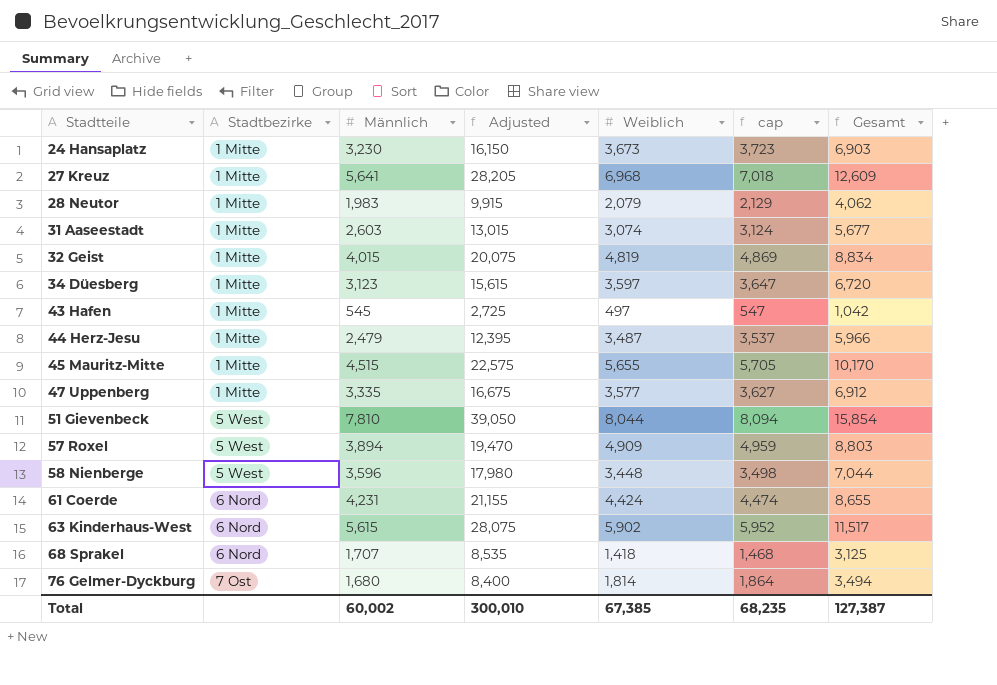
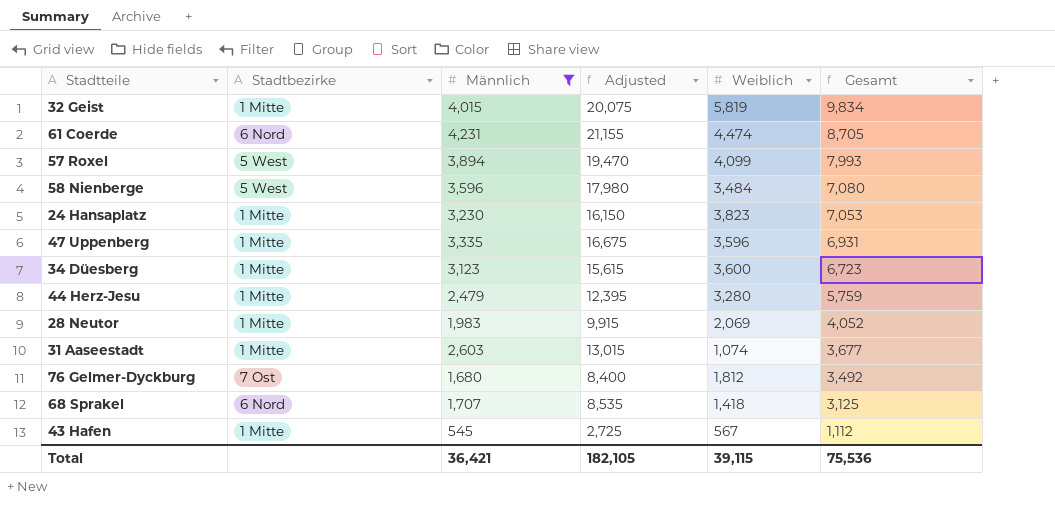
filter: none -> Männlich <= 4,231
row order: Stadtteile ascending -> Gesamt descending
column cap | formula: [Weiblich] + 50 -> none
32 Geist | Weiblich: 4,819 -> 5,819
32 Geist | Gesamt: 8,834 -> 9,834
61 Coerde | Weiblich: 4,424 -> 4,474
61 Coerde | Gesamt: 8,655 -> 8,705
57 Roxel | Weiblich: 4,909 -> 4,099
57 Roxel | Gesamt: 8,803 -> 7,993
58 Nienberge | Weiblich: 3,448 -> 3,484
58 Nienberge | Gesamt: 7,044 -> 7,080
24 Hansaplatz | Weiblich: 3,673 -> 3,823
24 Hansaplatz | Gesamt: 6,903 -> 7,053
47 Uppenberg | Weiblich: 3,577 -> 3,596
47 Uppenberg | Gesamt: 6,912 -> 6,931
34 Düesberg | Weiblich: 3,597 -> 3,600
34 Düesberg | Gesamt: 6,720 -> 6,723
44 Herz-Jesu | Weiblich: 3,487 -> 3,280
44 Herz-Jesu | Gesamt: 5,966 -> 5,759
28 Neutor | Weiblich: 2,079 -> 2,069
28 Neutor | Gesamt: 4,062 -> 4,052
31 Aaseestadt | Weiblich: 3,074 -> 1,074
31 Aaseestadt | Gesamt: 5,677 -> 3,677
76 Gelmer-Dyckburg | Weiblich: 1,814 -> 1,812
76 Gelmer-Dyckburg | Gesamt: 3,494 -> 3,492
43 Hafen | Weiblich: 497 -> 567
43 Hafen | Gesamt: 1,042 -> 1,112
Total | Männlich: 60,002 -> 36,421
Total | Adjusted: 300,010 -> 182,105
Total | Weiblich: 67,385 -> 39,115
Total | Gesamt: 127,387 -> 75,536

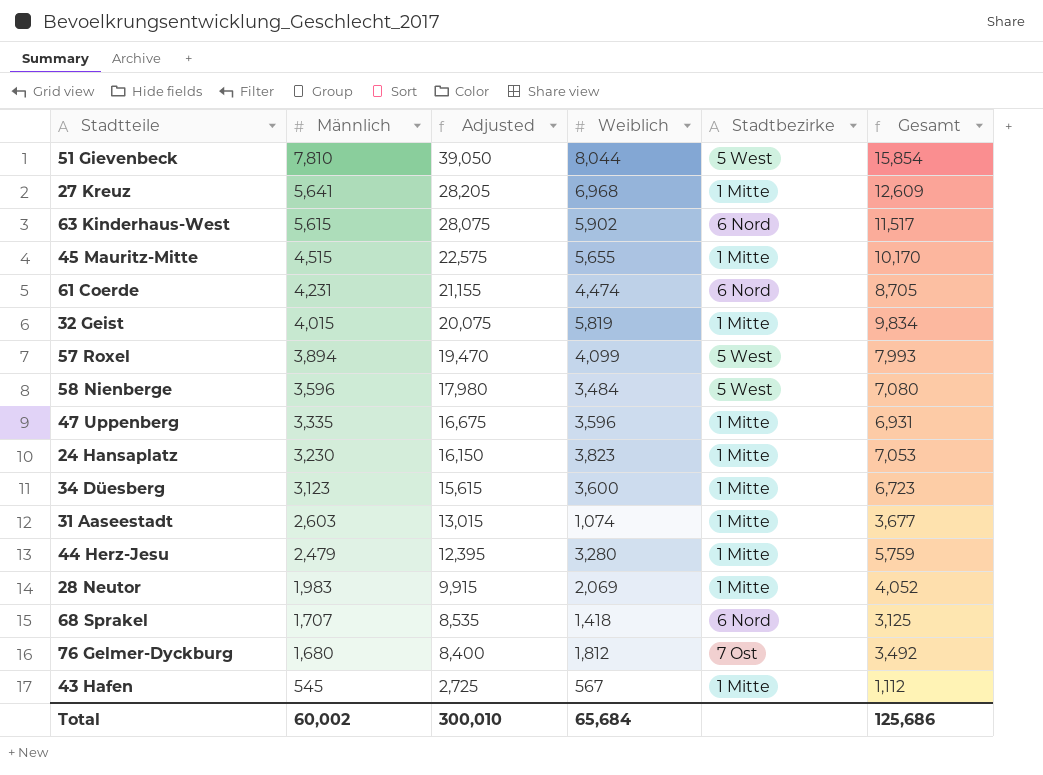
filter: Männlich <= 4,231 -> none
row order: Gesamt descending -> Männlich descending
column Stadtbezirke | position: 2 -> 5
Total | Männlich: 36,421 -> 60,002
Total | Adjusted: 182,105 -> 300,010
Total | Weiblich: 39,115 -> 65,684
Total | Gesamt: 75,536 -> 125,686

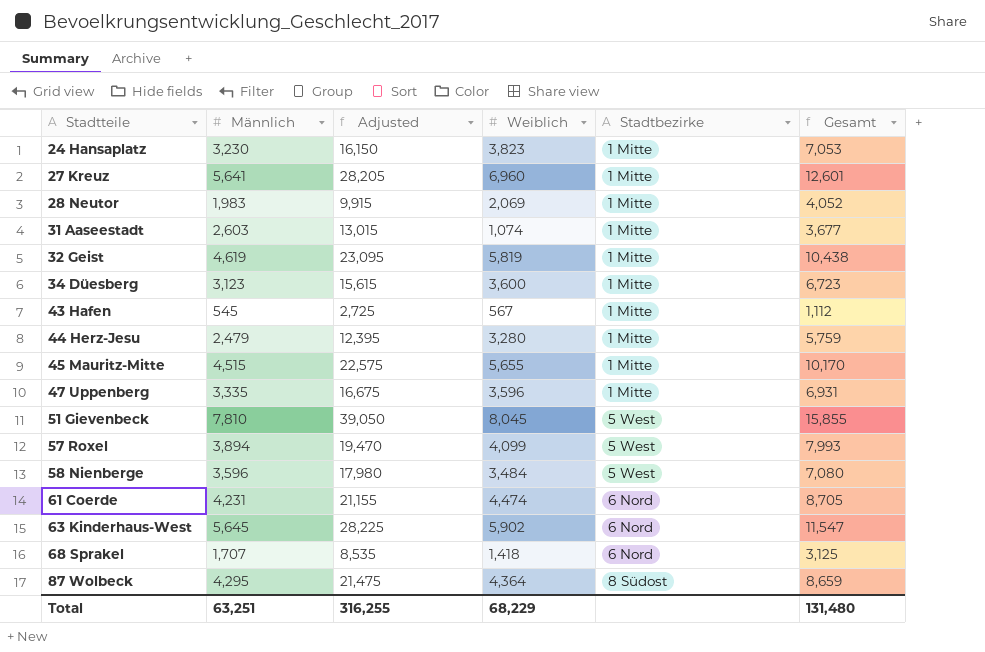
row order: Männlich descending -> Stadtteile ascending
row 76 Gelmer-Dyckburg: 1,680 | 8,400 | 1,812 | 7 Ost | 3,492 -> none
27 Kreuz | Weiblich: 6,968 -> 6,960
27 Kreuz | Gesamt: 12,609 -> 12,601
32 Geist | Männlich: 4,015 -> 4,619
32 Geist | Adjusted: 20,075 -> 23,095
32 Geist | Gesamt: 9,834 -> 10,438
51 Gievenbeck | Weiblich: 8,044 -> 8,045
51 Gievenbeck | Gesamt: 15,854 -> 15,855
63 Kinderhaus-West | Männlich: 5,615 -> 5,645
63 Kinderhaus-West | Adjusted: 28,075 -> 28,225
63 Kinderhaus-West | Gesamt: 11,517 -> 11,547
row 87 Wolbeck: none -> 4,295 | 21,475 | 4,364 | 8 Südost | 8,659
Total | Männlich: 60,002 -> 63,251
Total | Adjusted: 300,010 -> 316,255
Total | Weiblich: 65,684 -> 68,229
Total | Gesamt: 125,686 -> 131,480

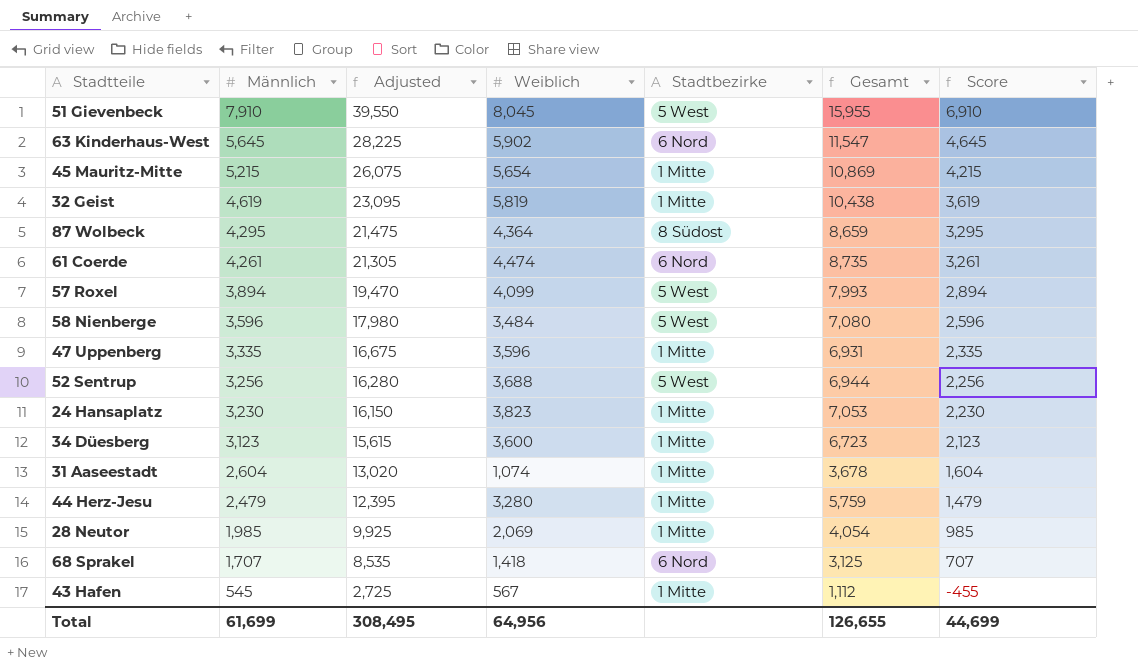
row order: Stadtteile ascending -> Männlich descending
column Score | formula: none -> [Männlich] - 1000
row 27 Kreuz: 5,641 | 28,205 | 6,960 | 1 Mitte | 12,601 -> none
51 Gievenbeck | Männlich: 7,810 -> 7,910
51 Gievenbeck | Adjusted: 39,050 -> 39,550
51 Gievenbeck | Gesamt: 15,855 -> 15,955
45 Mauritz-Mitte | Männlich: 4,515 -> 5,215
45 Mauritz-Mitte | Adjusted: 22,575 -> 26,075
45 Mauritz-Mitte | Weiblich: 5,655 -> 5,654
45 Mauritz-Mitte | Gesamt: 10,170 -> 10,869
61 Coerde | Männlich: 4,231 -> 4,261
61 Coerde | Adjusted: 21,155 -> 21,305
61 Coerde | Gesamt: 8,705 -> 8,735
row 52 Sentrup: none -> 3,256 | 16,280 | 3,688 | 5 West | 6,944 | 2,256
31 Aaseestadt | Männlich: 2,603 -> 2,604
31 Aaseestadt | Adjusted: 13,015 -> 13,020
31 Aaseestadt | Gesamt: 3,677 -> 3,678
28 Neutor | Männlich: 1,983 -> 1,985
28 Neutor | Adjusted: 9,915 -> 9,925
28 Neutor | Gesamt: 4,052 -> 4,054
Total | Männlich: 63,251 -> 61,699
Total | Adjusted: 316,255 -> 308,495
Total | Weiblich: 68,229 -> 64,956
Total | Gesamt: 131,480 -> 126,655

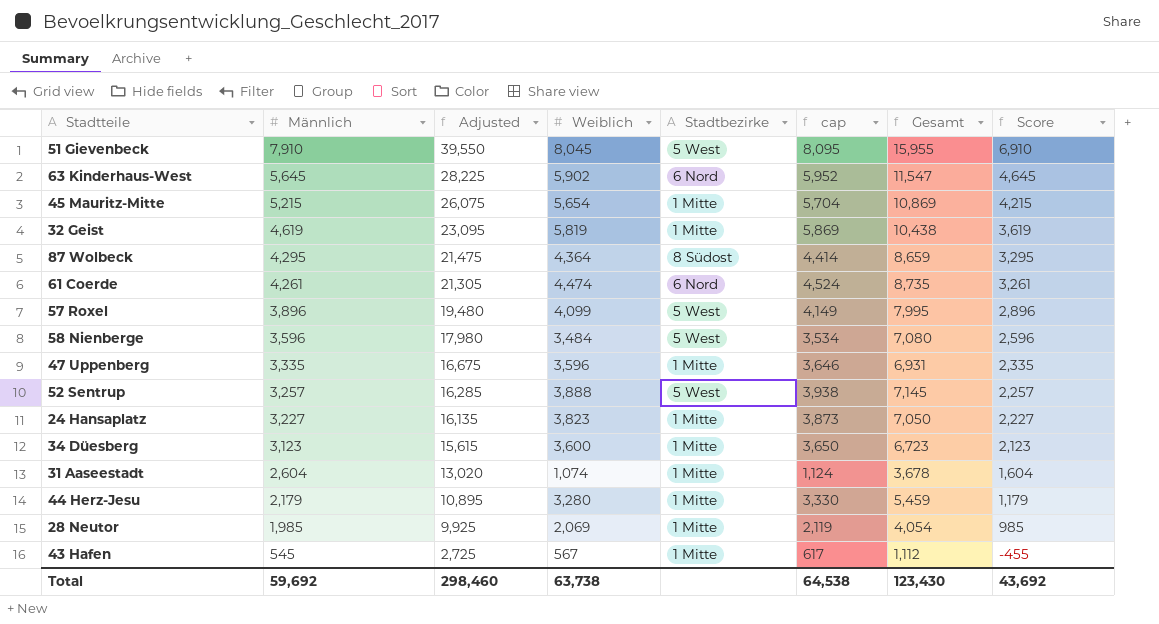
column cap | formula: none -> [Weiblich] + 50
row 68 Sprakel: 1,707 | 8,535 | 1,418 | 6 Nord | 3,125 | 707 -> none
57 Roxel | Männlich: 3,894 -> 3,896
57 Roxel | Adjusted: 19,470 -> 19,480
57 Roxel | Gesamt: 7,993 -> 7,995
57 Roxel | Score: 2,894 -> 2,896
52 Sentrup | Männlich: 3,256 -> 3,257
52 Sentrup | Adjusted: 16,280 -> 16,285
52 Sentrup | Weiblich: 3,688 -> 3,888
52 Sentrup | Gesamt: 6,944 -> 7,145
52 Sentrup | Score: 2,256 -> 2,257
24 Hansaplatz | Männlich: 3,230 -> 3,227
24 Hansaplatz | Adjusted: 16,150 -> 16,135
24 Hansaplatz | Gesamt: 7,053 -> 7,050
24 Hansaplatz | Score: 2,230 -> 2,227
44 Herz-Jesu | Männlich: 2,479 -> 2,179
44 Herz-Jesu | Adjusted: 12,395 -> 10,895
44 Herz-Jesu | Gesamt: 5,759 -> 5,459
44 Herz-Jesu | Score: 1,479 -> 1,179
Total | Männlich: 61,699 -> 59,692
Total | Adjusted: 308,495 -> 298,460
Total | Weiblich: 64,956 -> 63,738
Total | Gesamt: 126,655 -> 123,430
Total | Score: 44,699 -> 43,692

